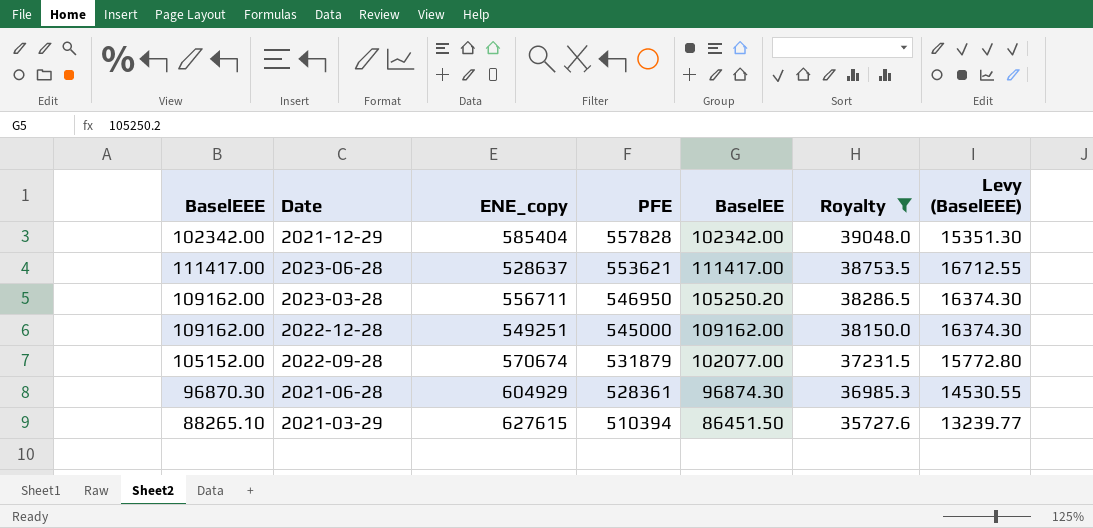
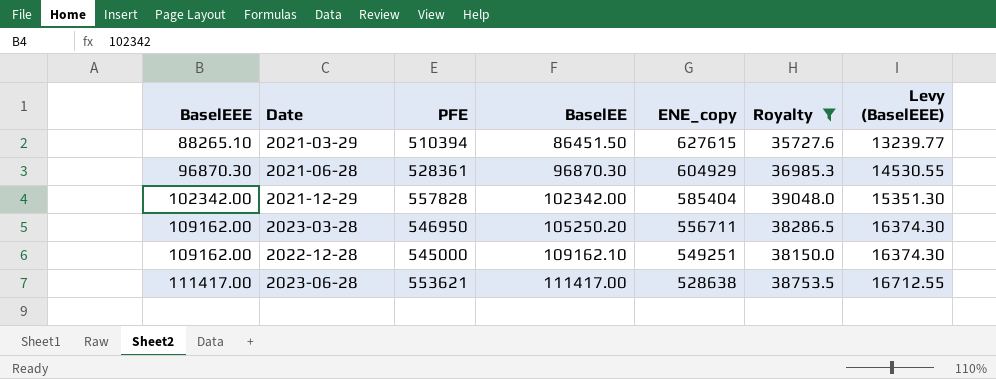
row order: PFE descending -> BaselEEE ascending
column ENE_copy | position: 3 -> 5
row 2022-09-28: 105152.00 | 570674 | 531879 | 102077.00 | 37231.5 | 15772.80 -> none
2021-06-28 | BaselEE: 96874.30 -> 96870.30
2022-12-28 | BaselEE: 109162.00 -> 109162.10
2023-06-28 | ENE_copy: 528637 -> 528638

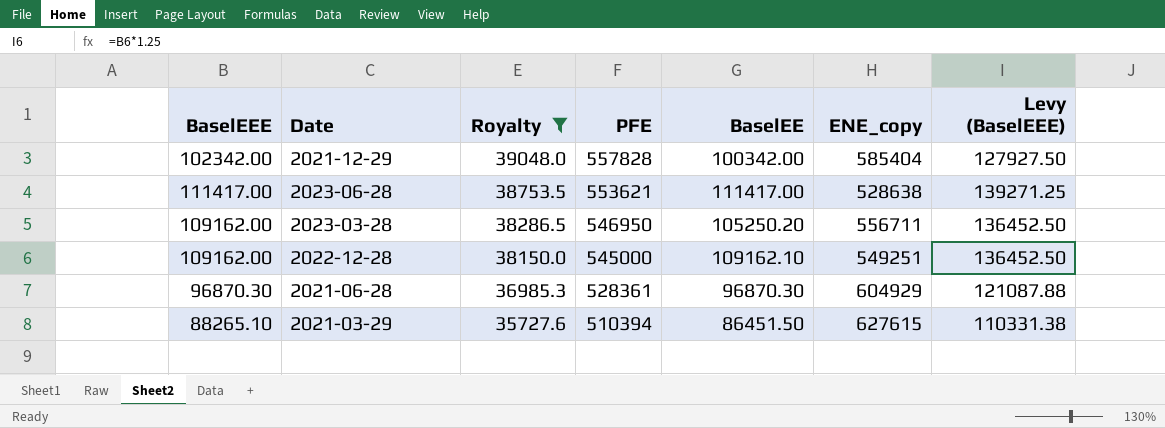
row order: BaselEEE ascending -> Royalty descending
column Royalty | position: 6 -> 3
column Levy (BaselEEE) | formula: [BaselEEE] * 0.15 -> [BaselEEE] * 1.25
2021-12-29 | BaselEE: 102342.00 -> 100342.00

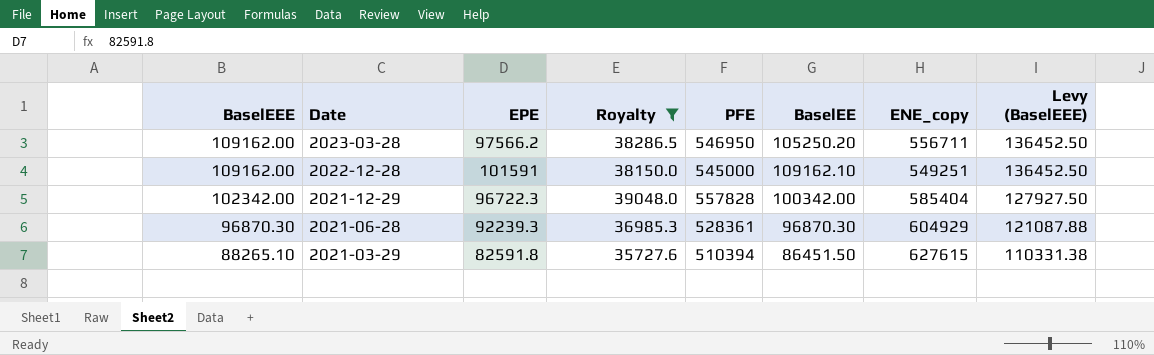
row order: Royalty descending -> BaselEEE descending
column EPE | position: none -> 3
row 2023-06-28: 111417.00 | 38753.5 | 553621 | 111417.00 | 528638 | 139271.25 -> none

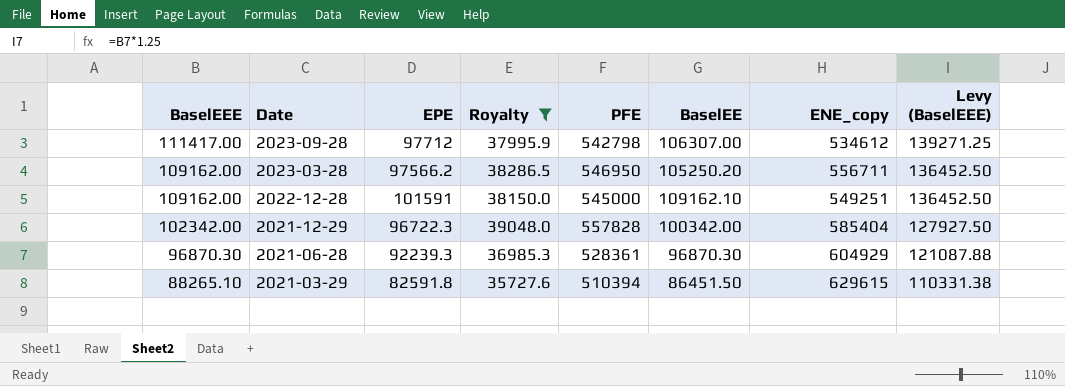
row 2023-09-28: none -> 111417.00 | 97712 | 37995.9 | 542798 | 106307.00 | 534612 | 139271.25
2021-03-29 | ENE_copy: 627615 -> 629615

